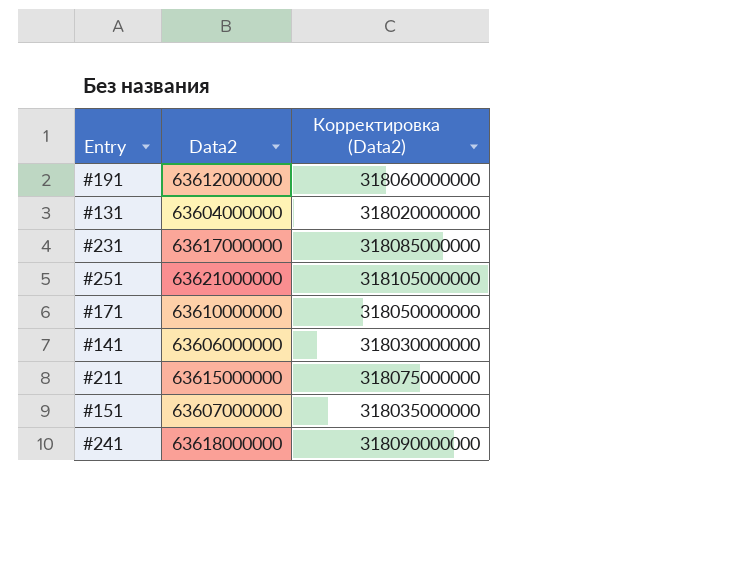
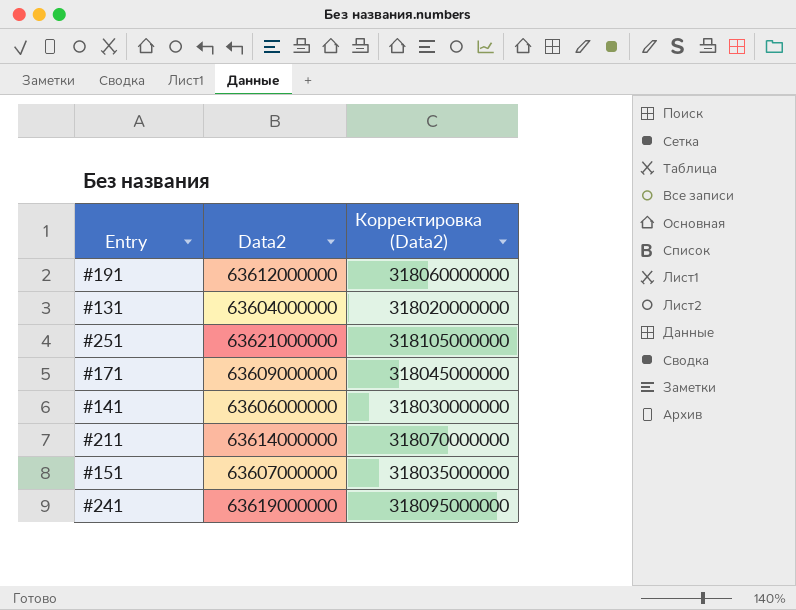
row #231: 63617000000 | 318085000000 -> none
#171 | Data2: 63610000000 -> 63609000000
#171 | Корректировка (Data2): 318050000000 -> 318045000000
#211 | Data2: 63615000000 -> 63614000000
#211 | Корректировка (Data2): 318075000000 -> 318070000000
#241 | Data2: 63618000000 -> 63619000000
#241 | Корректировка (Data2): 318090000000 -> 318095000000

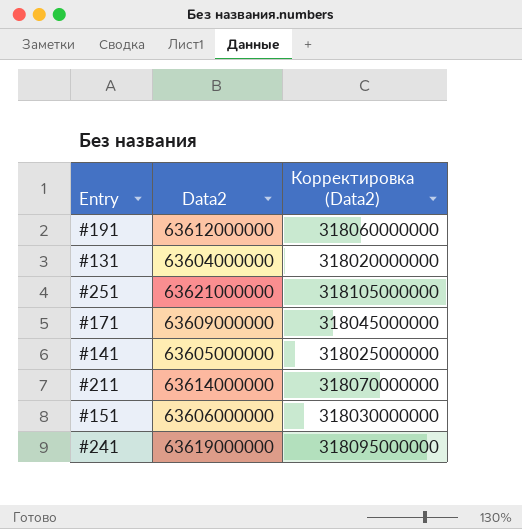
#141 | Data2: 63606000000 -> 63605000000
#141 | Корректировка (Data2): 318030000000 -> 318025000000
#151 | Data2: 63607000000 -> 63606000000
#151 | Корректировка (Data2): 318035000000 -> 318030000000

